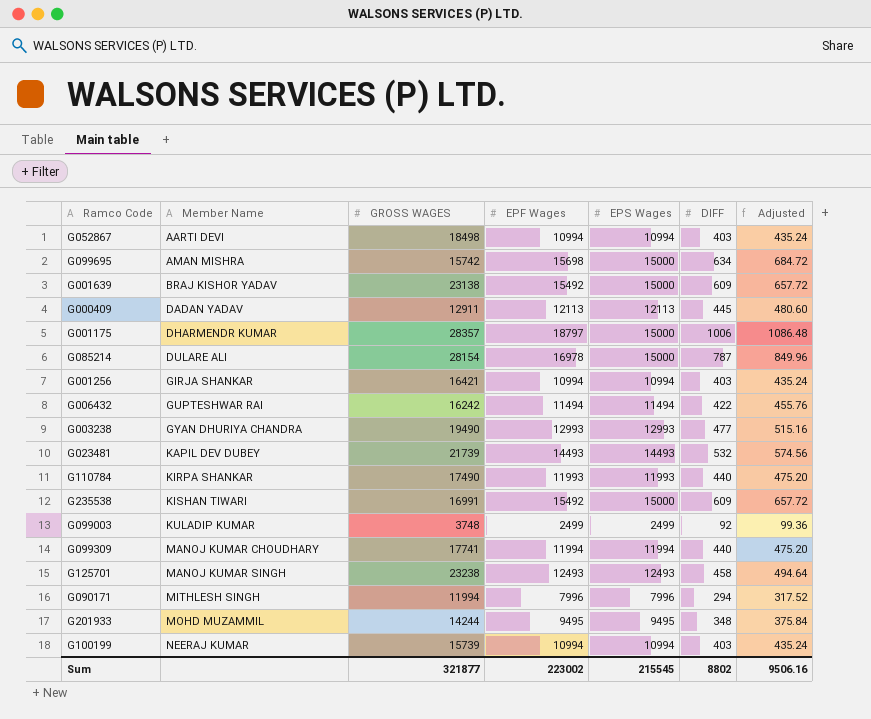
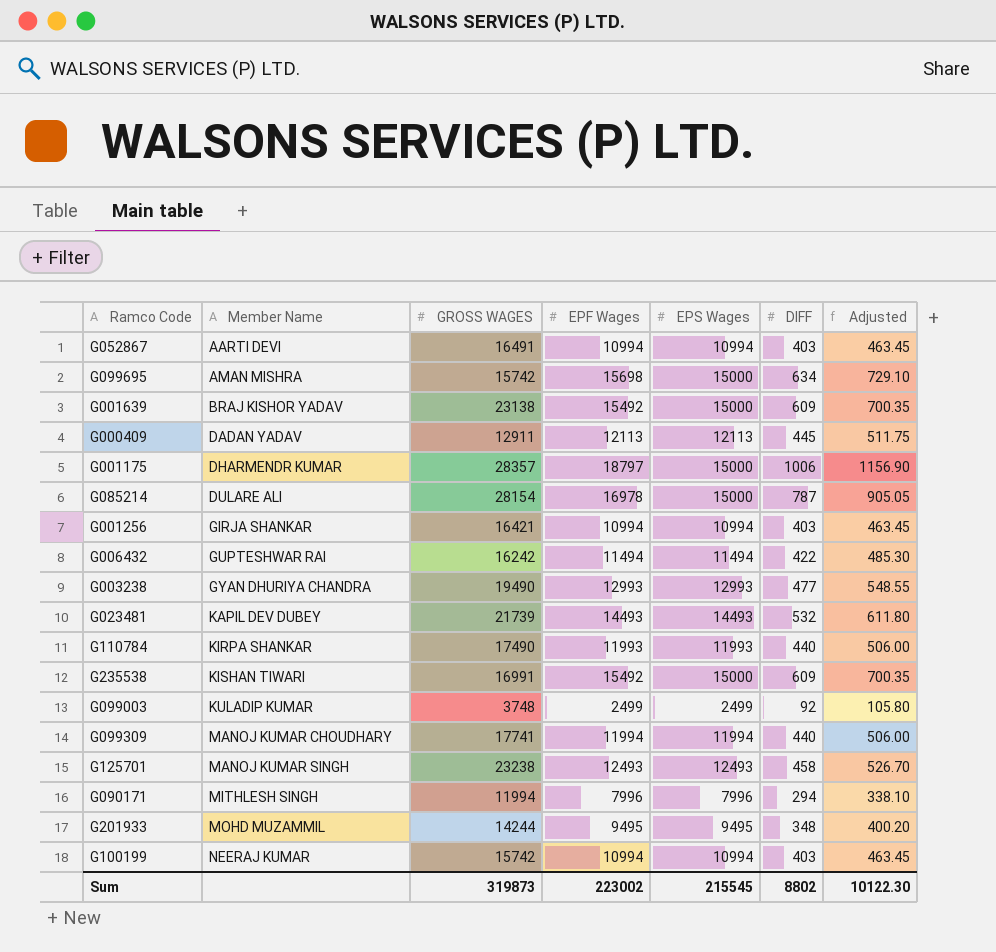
column Adjusted | formula: [DIFF] * 1.08 -> [DIFF] * 1.15
G052867 | GROSS WAGES: 18498 -> 16491
G100199 | GROSS WAGES: 15739 -> 15742
Sum | GROSS WAGES: 321877 -> 319873
Sum | Adjusted: 9506.16 -> 10122.30

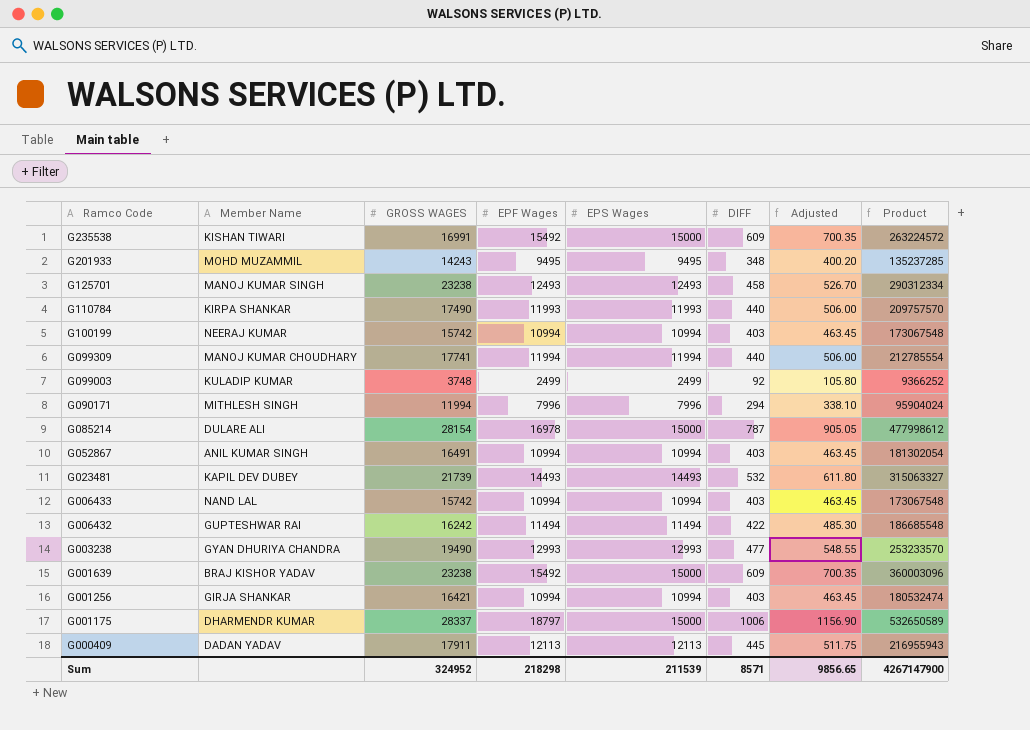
row order: Member Name ascending -> Ramco Code descending
column Product | formula: none -> [GROSS WAGES] * [EPF Wages]
row G099695: AMAN MISHRA | 15742 | 15698 | 15000 | 634 | 729.10 -> none
G201933 | GROSS WAGES: 14244 -> 14243
G052867 | Member Name: AARTI DEVI -> ANIL KUMAR SINGH
row G006433: none -> NAND LAL | 15742 | 10994 | 10994 | 403 | 463.45 | 173067548
G001639 | GROSS WAGES: 23138 -> 23238
G001175 | GROSS WAGES: 28357 -> 28337
G000409 | GROSS WAGES: 12911 -> 17911
Sum | GROSS WAGES: 319873 -> 324952
Sum | EPF Wages: 223002 -> 218298
Sum | EPS Wages: 215545 -> 211539
Sum | DIFF: 8802 -> 8571
Sum | Adjusted: 10122.30 -> 9856.65

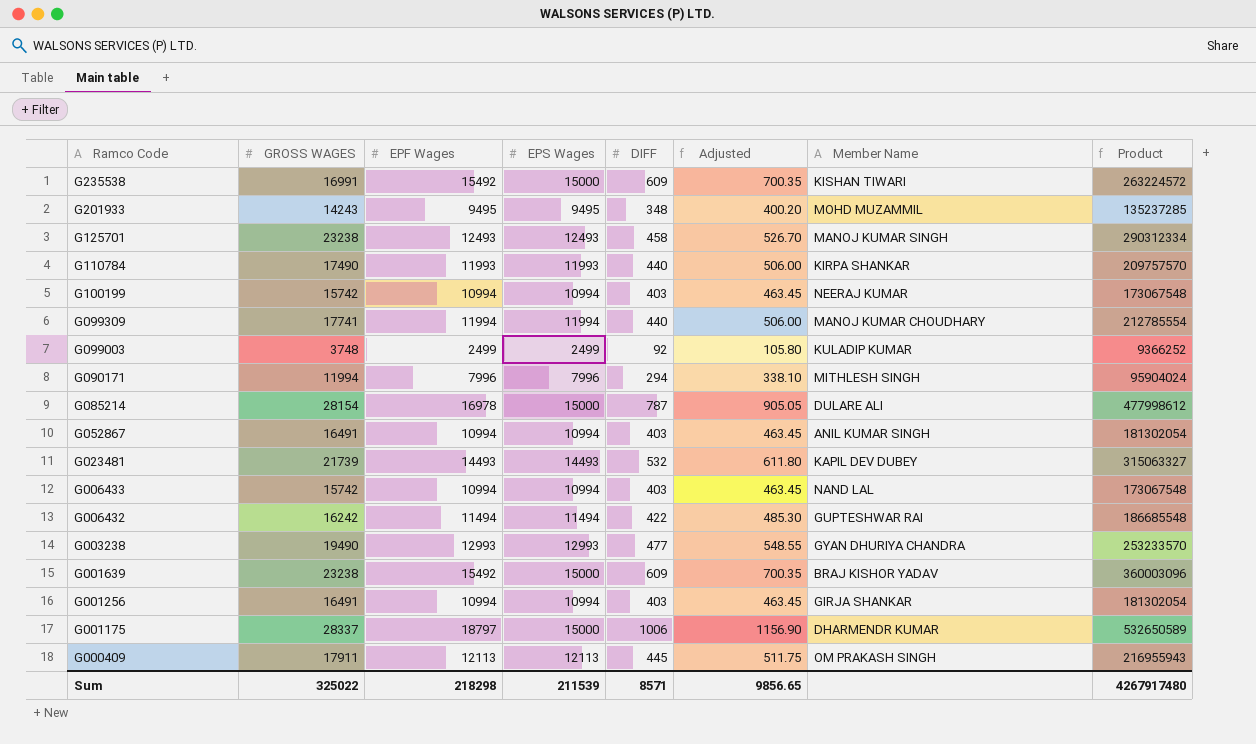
column Member Name | position: 2 -> 7
G001256 | GROSS WAGES: 16421 -> 16491
G001256 | Product: 180532474 -> 181302054
G000409 | Member Name: DADAN YADAV -> OM PRAKASH SINGH
Sum | GROSS WAGES: 324952 -> 325022
Sum | Product: 4267147900 -> 4267917480

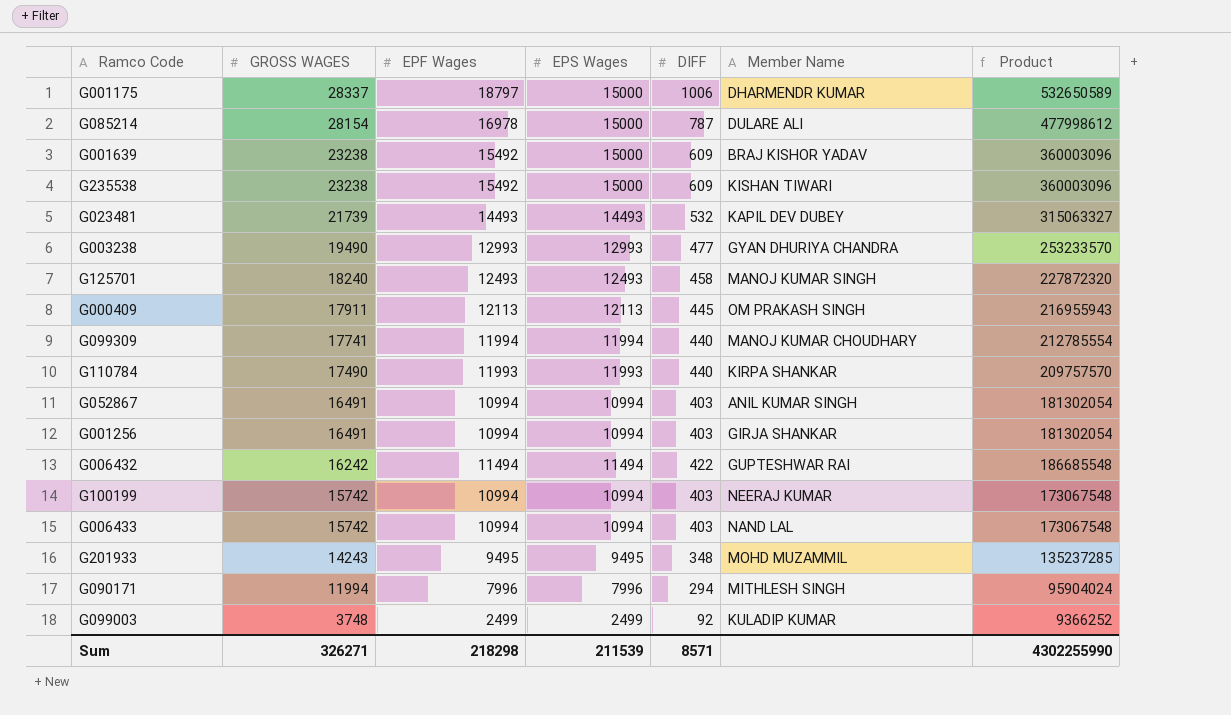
row order: Ramco Code descending -> GROSS WAGES descending
column Adjusted | formula: [DIFF] * 1.15 -> none
G235538 | GROSS WAGES: 16991 -> 23238
G235538 | Product: 263224572 -> 360003096
G125701 | GROSS WAGES: 23238 -> 18240
G125701 | Product: 290312334 -> 227872320
Sum | GROSS WAGES: 325022 -> 326271
Sum | Product: 4267917480 -> 4302255990

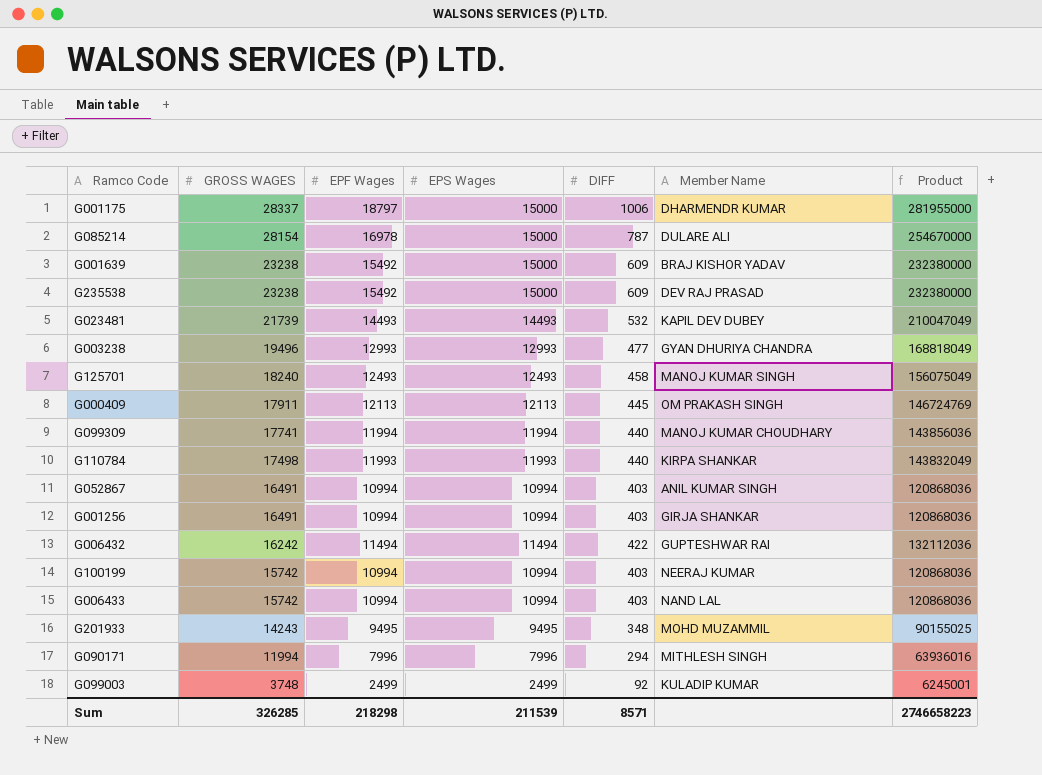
column Product | formula: [GROSS WAGES] * [EPF Wages] -> [EPF Wages] * [EPS Wages]
G235538 | Member Name: KISHAN TIWARI -> DEV RAJ PRASAD
G003238 | GROSS WAGES: 19490 -> 19496
G110784 | GROSS WAGES: 17490 -> 17498
Sum | GROSS WAGES: 326271 -> 326285
Sum | Product: 4302255990 -> 2746658223

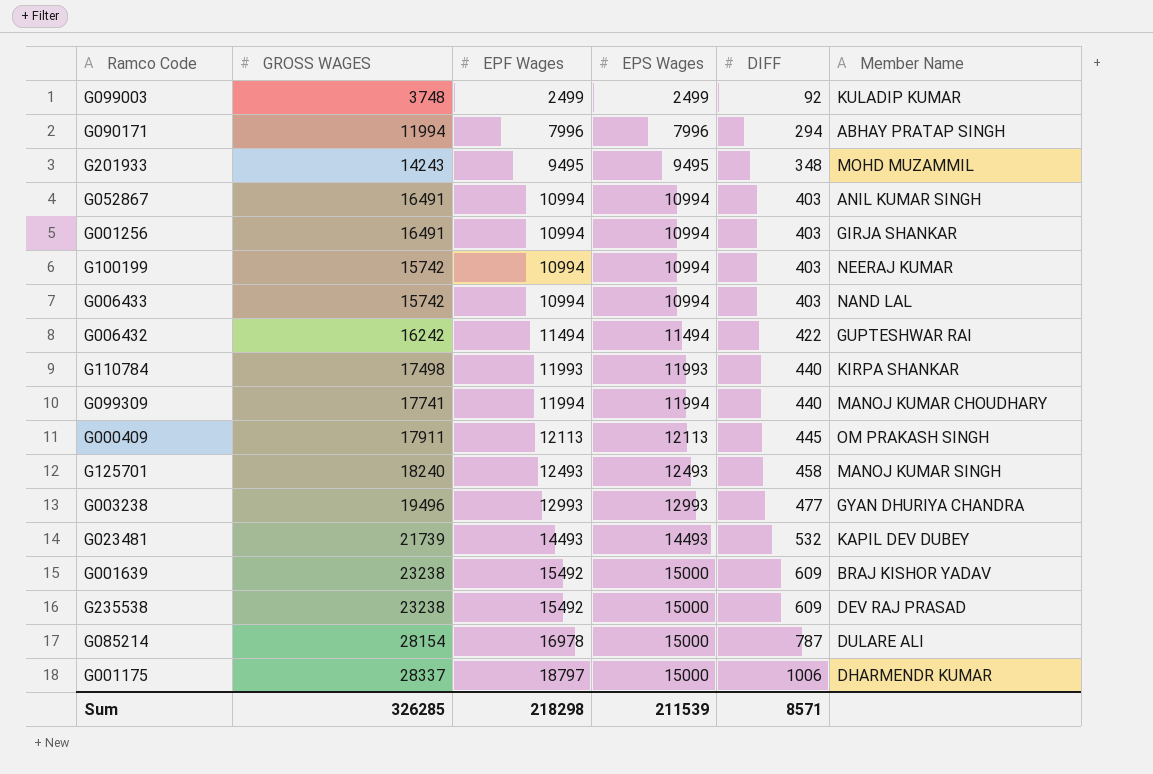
row order: GROSS WAGES descending -> EPF Wages ascending
column Product | formula: [EPF Wages] * [EPS Wages] -> none
G090171 | Member Name: MITHLESH SINGH -> ABHAY PRATAP SINGH

